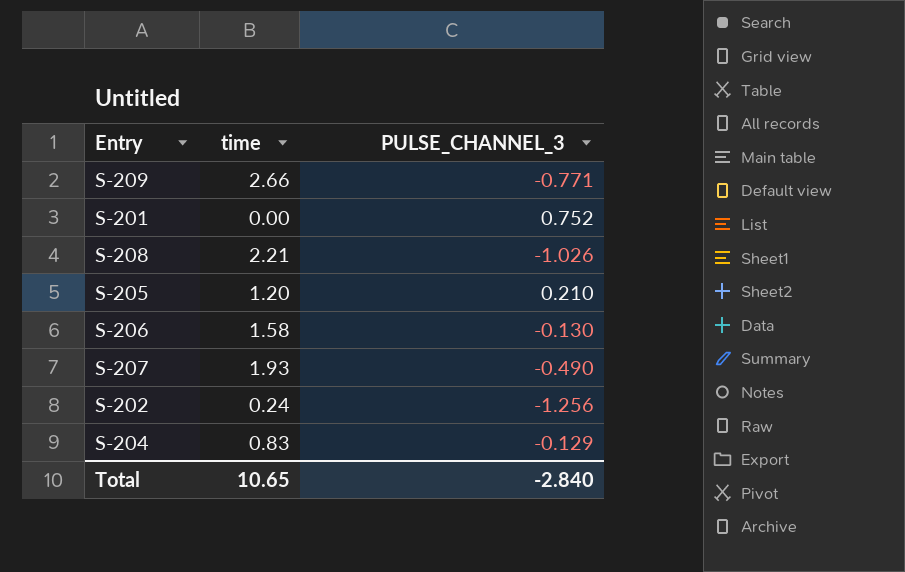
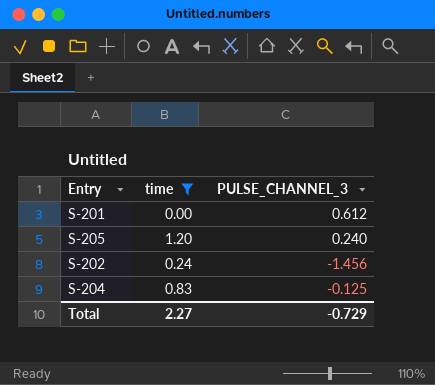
filter: none -> time <= 1.20
S-201 | PULSE_CHANNEL_3: 0.752 -> 0.612
S-205 | PULSE_CHANNEL_3: 0.210 -> 0.240
S-202 | PULSE_CHANNEL_3: -1.256 -> -1.456
S-204 | PULSE_CHANNEL_3: -0.129 -> -0.125
Total | time: 10.65 -> 2.27
Total | PULSE_CHANNEL_3: -2.840 -> -0.729

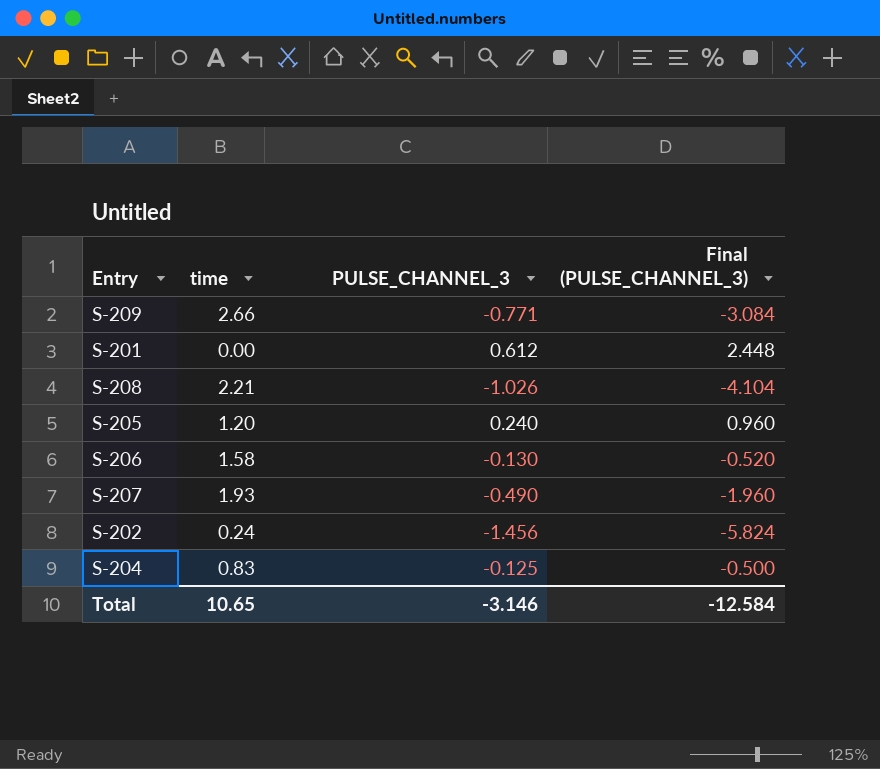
filter: time <= 1.20 -> none
column Final (PULSE_CHANNEL_3) | formula: none -> [PULSE_CHANNEL_3] * 4
Total | time: 2.27 -> 10.65
Total | PULSE_CHANNEL_3: -0.729 -> -3.146

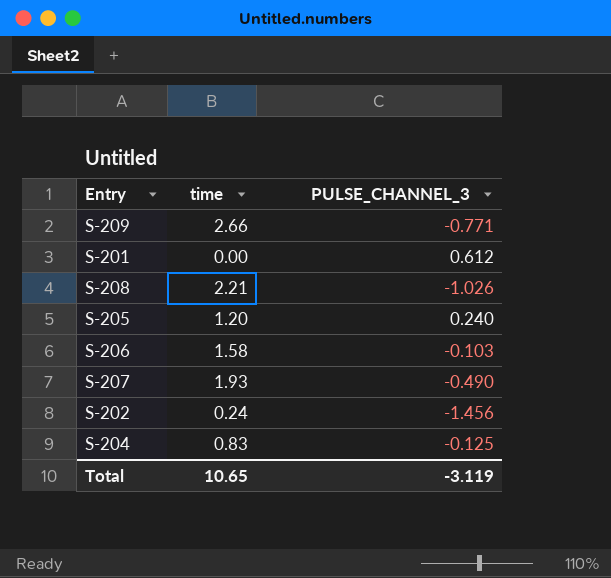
column Final (PULSE_CHANNEL_3) | formula: [PULSE_CHANNEL_3] * 4 -> none
S-206 | PULSE_CHANNEL_3: -0.130 -> -0.103
Total | PULSE_CHANNEL_3: -3.146 -> -3.119

